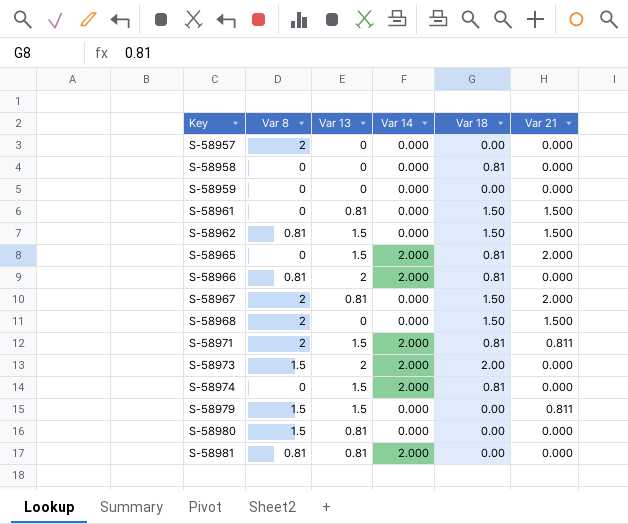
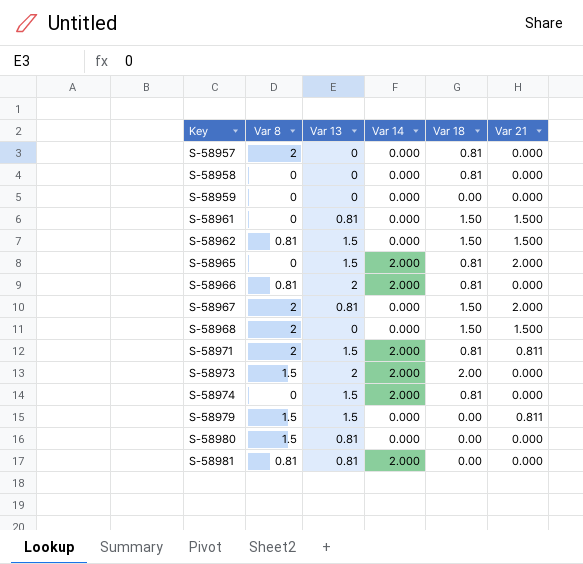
S-58957 | Var 18: 0.00 -> 0.81

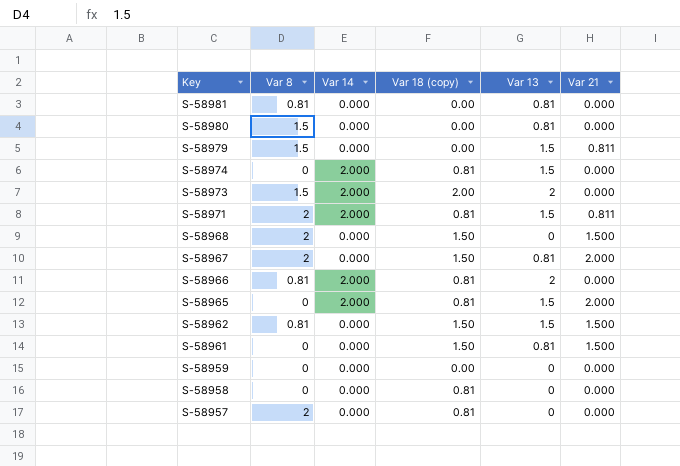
row order: Key ascending -> Key descending
column name: Var 18 -> Var 18 (copy)
column Var 13 | position: 3 -> 5
S-58981 | Var 14: 2.000 -> 0.000

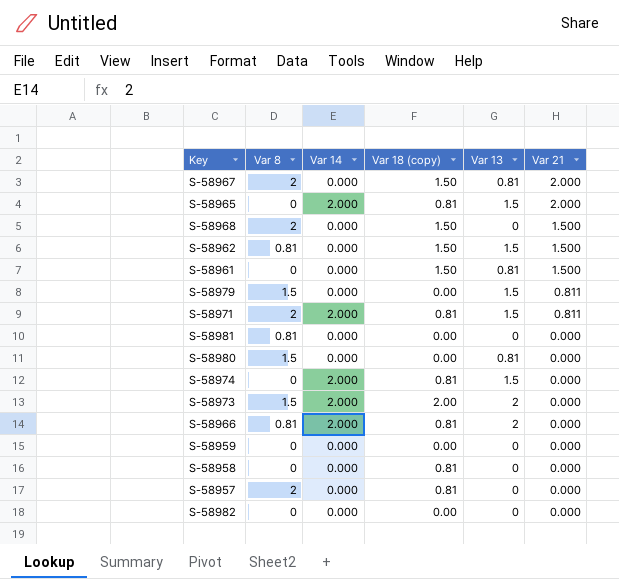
row order: Key descending -> Var 21 descending
S-58981 | Var 13: 0.81 -> 0
row S-58982: none -> 0 | 0.000 | 0.00 | 0 | 0.000

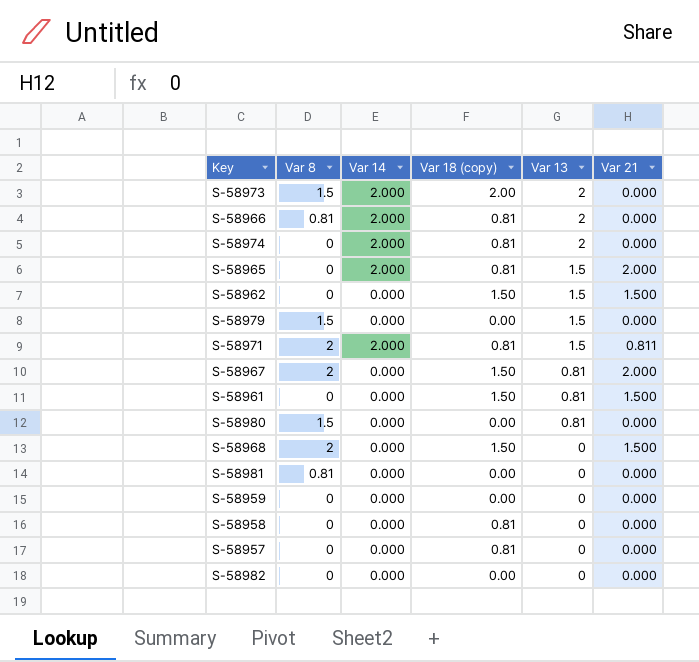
row order: Var 21 descending -> Var 13 descending
S-58974 | Var 13: 1.5 -> 2
S-58962 | Var 8: 0.81 -> 0
S-58979 | Var 21: 0.811 -> 0.000
S-58957 | Var 8: 2 -> 0

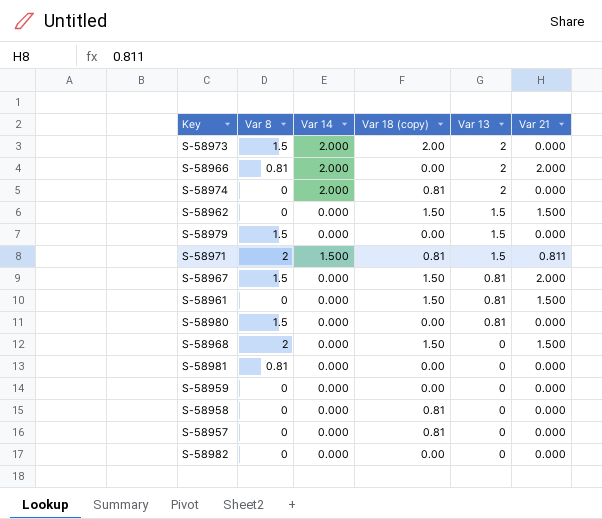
row S-58965: 0 | 2.000 | 0.81 | 1.5 | 2.000 -> none
S-58966 | Var 18 (copy): 0.81 -> 0.00
S-58966 | Var 21: 0.000 -> 2.000
S-58971 | Var 14: 2.000 -> 1.500
S-58967 | Var 8: 2 -> 1.5

